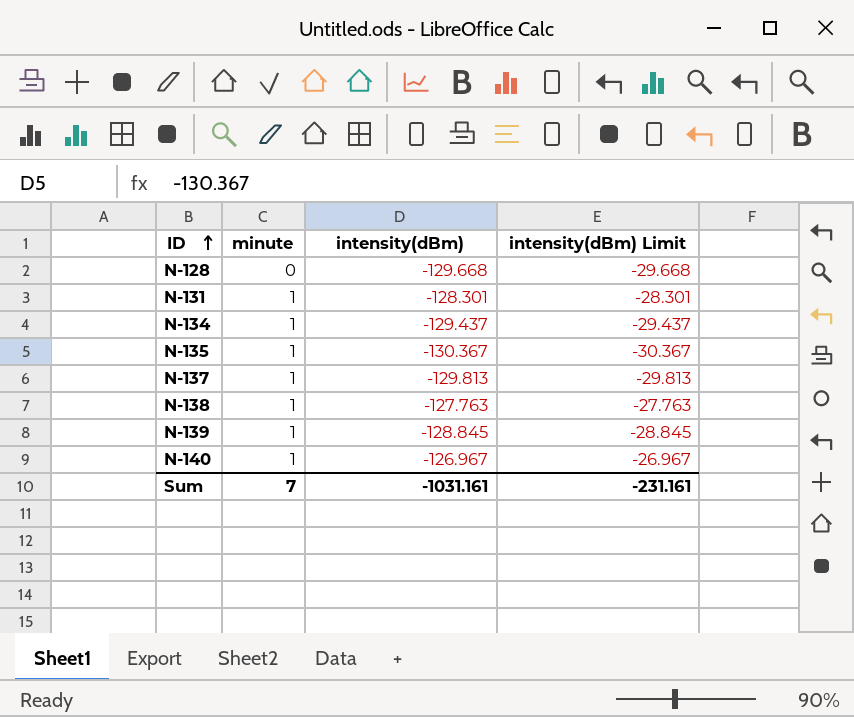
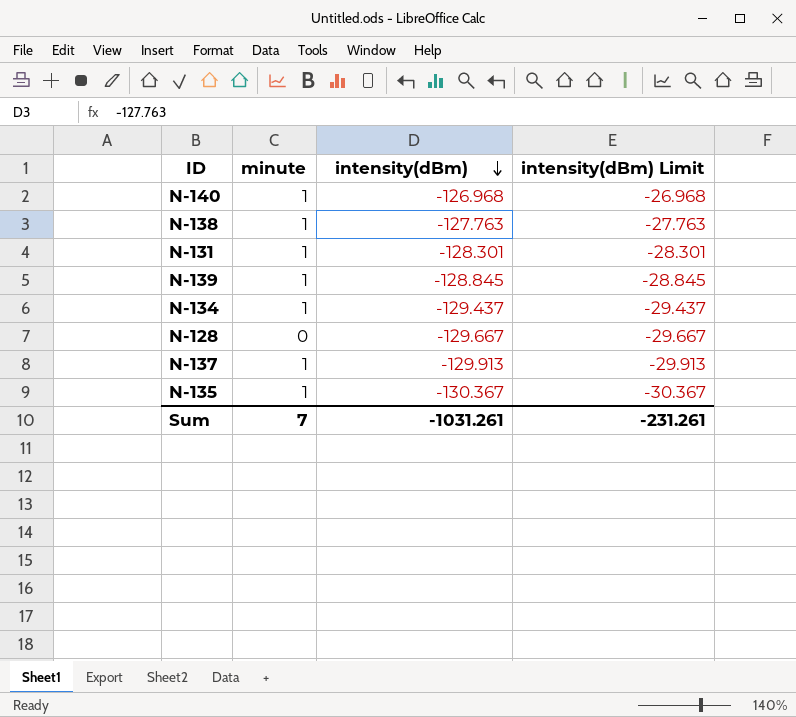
row order: ID ascending -> intensity(dBm) descending
N-140 | intensity(dBm): -126.967 -> -126.968
N-140 | intensity(dBm) Limit: -26.967 -> -26.968
N-128 | intensity(dBm): -129.668 -> -129.667
N-128 | intensity(dBm) Limit: -29.668 -> -29.667
N-137 | intensity(dBm): -129.813 -> -129.913
N-137 | intensity(dBm) Limit: -29.813 -> -29.913
Sum | intensity(dBm): -1031.161 -> -1031.261
Sum | intensity(dBm) Limit: -231.161 -> -231.261

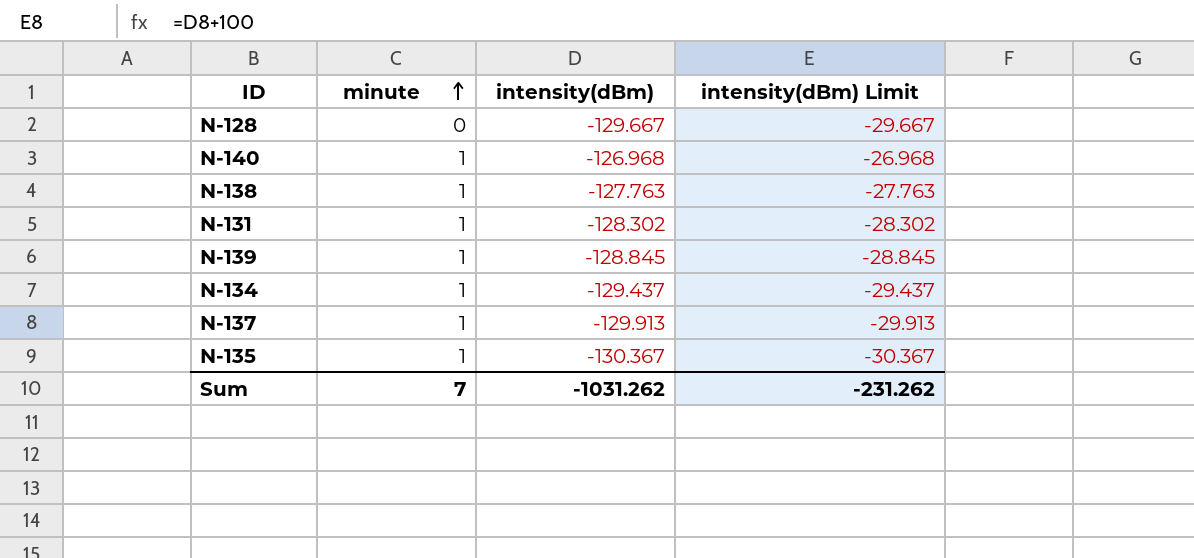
row order: intensity(dBm) descending -> minute ascending
N-131 | intensity(dBm): -128.301 -> -128.302
N-131 | intensity(dBm) Limit: -28.301 -> -28.302
Sum | intensity(dBm): -1031.261 -> -1031.262
Sum | intensity(dBm) Limit: -231.261 -> -231.262

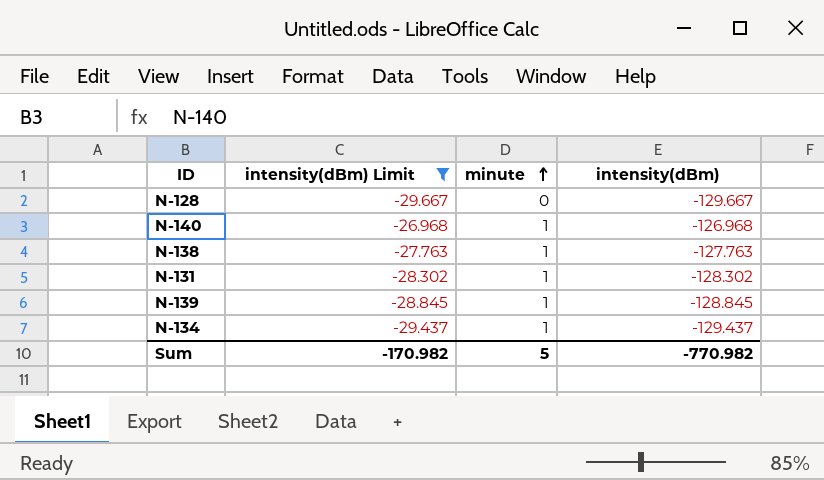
filter: none -> intensity(dBm) Limit >= -29.667
column intensity(dBm) Limit | position: 4 -> 2
Sum | intensity(dBm) Limit: -231.262 -> -170.982
Sum | minute: 7 -> 5
Sum | intensity(dBm): -1031.262 -> -770.982

